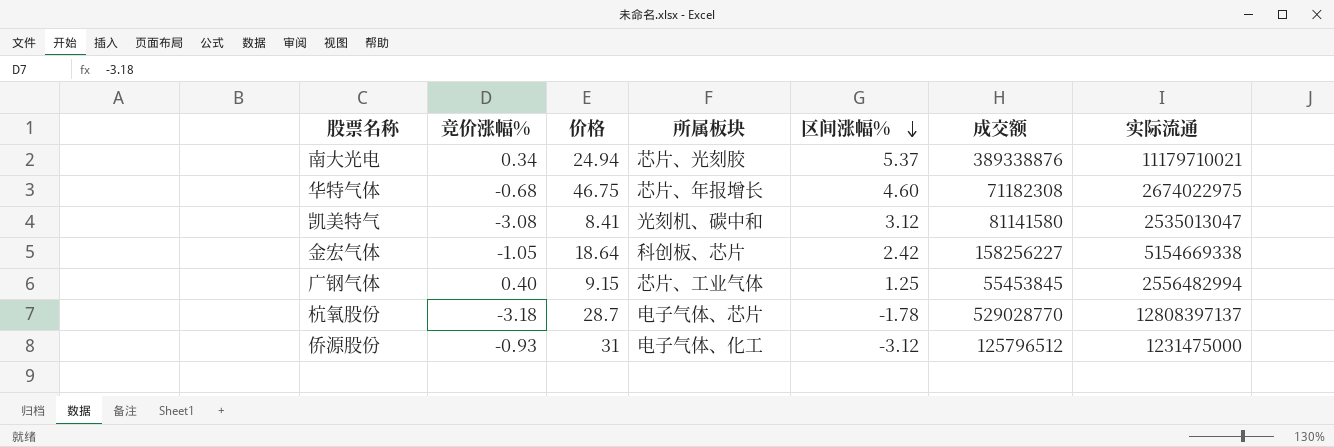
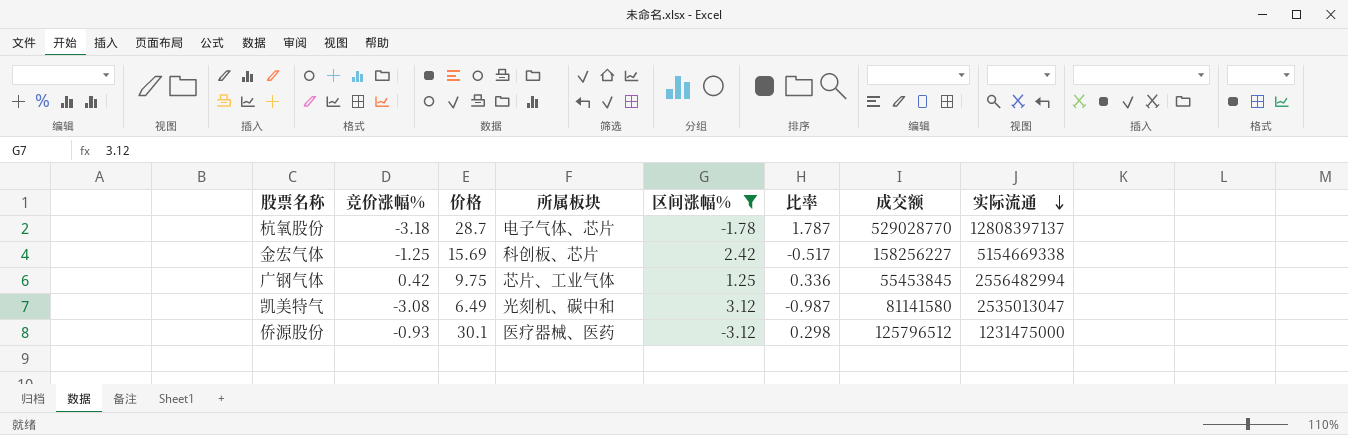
filter: none -> 区间涨幅% <= 3.12
row order: 区间涨幅% descending -> 实际流通 descending
column 比率 | formula: none -> [竞价涨幅%] / [区间涨幅%]
金宏气体 | 竞价涨幅%: -1.05 -> -1.25
金宏气体 | 价格: 18.64 -> 15.69
广钢气体 | 竞价涨幅%: 0.40 -> 0.42
广钢气体 | 价格: 9.15 -> 9.75
凯美特气 | 价格: 8.41 -> 6.49
侨源股份 | 价格: 31 -> 30.1
侨源股份 | 所属板块: 电子气体、化工 -> 医疗器械、医药

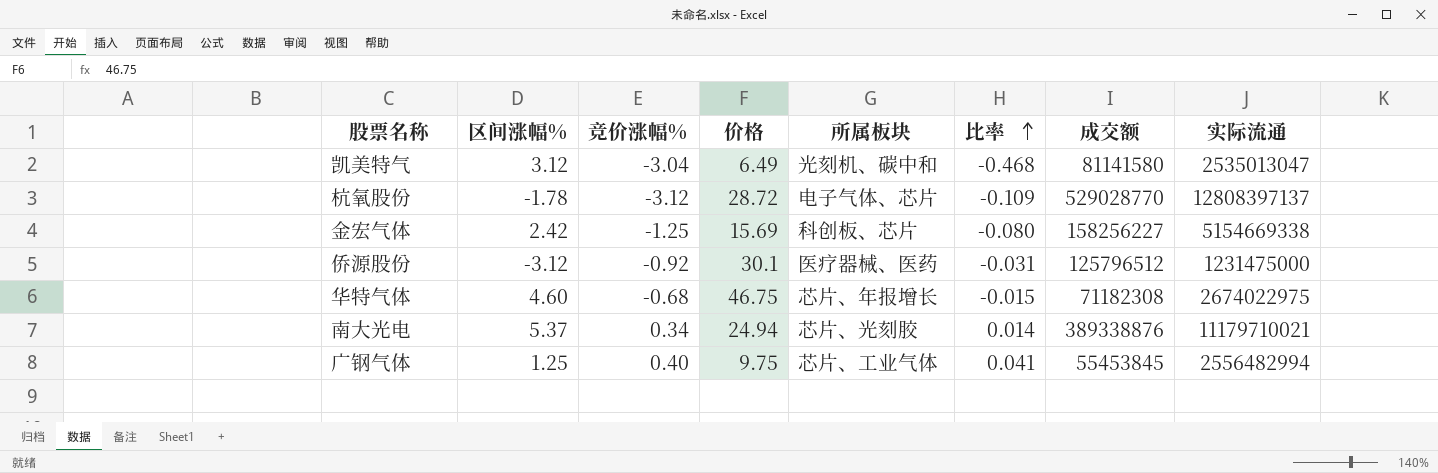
filter: 区间涨幅% <= 3.12 -> none
row order: 实际流通 descending -> 比率 ascending
column 区间涨幅% | position: 5 -> 2
column 比率 | formula: [竞价涨幅%] / [区间涨幅%] -> [竞价涨幅%] / [价格]
凯美特气 | 竞价涨幅%: -3.08 -> -3.04
杭氧股份 | 竞价涨幅%: -3.18 -> -3.12
杭氧股份 | 价格: 28.7 -> 28.72
侨源股份 | 竞价涨幅%: -0.93 -> -0.92
广钢气体 | 竞价涨幅%: 0.42 -> 0.40

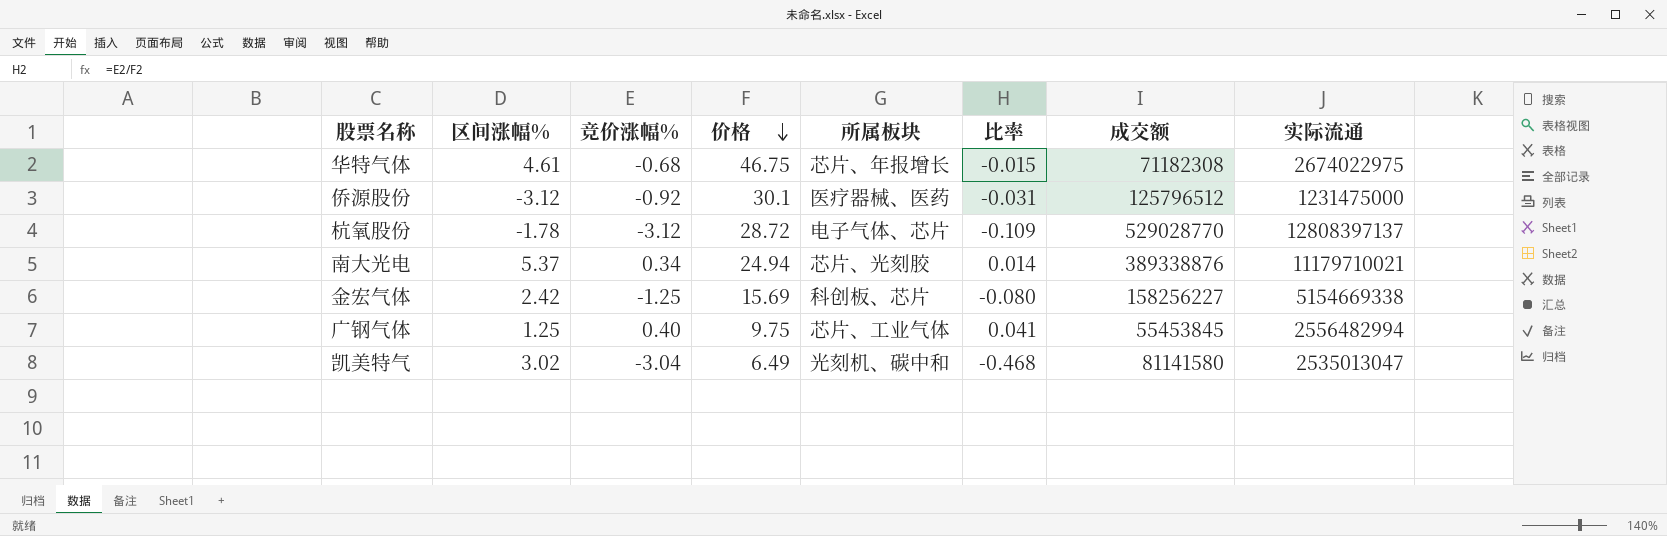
row order: 比率 ascending -> 价格 descending
华特气体 | 区间涨幅%: 4.60 -> 4.61
凯美特气 | 区间涨幅%: 3.12 -> 3.02

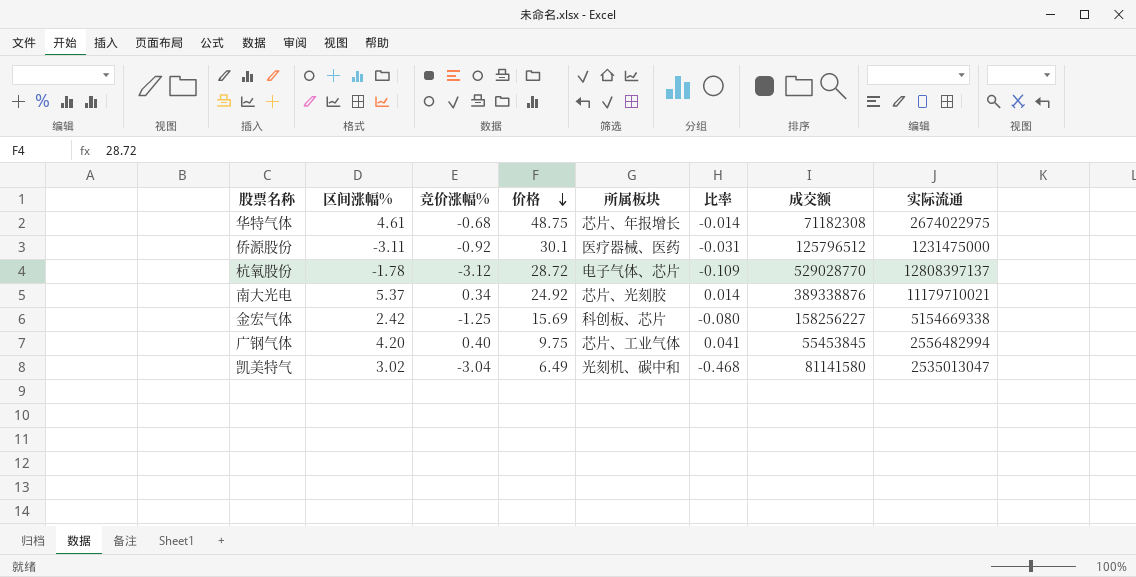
华特气体 | 价格: 46.75 -> 48.75
华特气体 | 比率: -0.015 -> -0.014
侨源股份 | 区间涨幅%: -3.12 -> -3.11
南大光电 | 价格: 24.94 -> 24.92
广钢气体 | 区间涨幅%: 1.25 -> 4.20

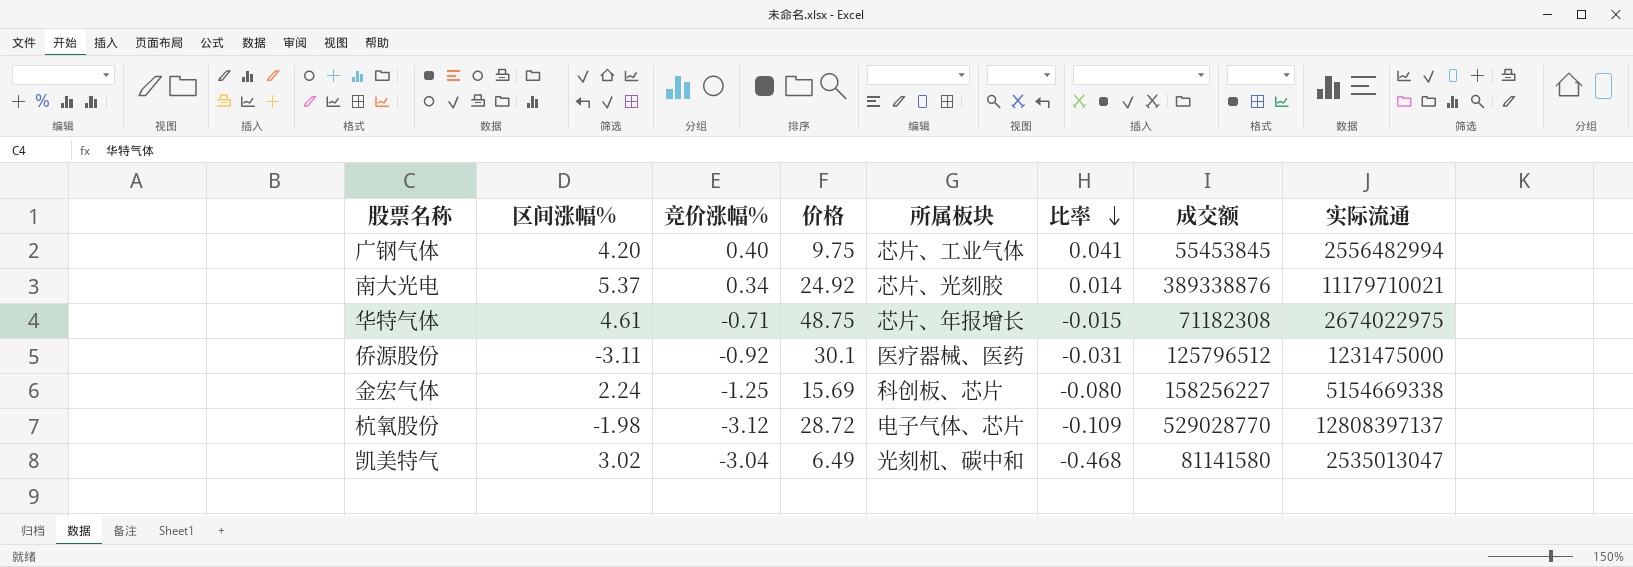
row order: 价格 descending -> 比率 descending
华特气体 | 竞价涨幅%: -0.68 -> -0.71
华特气体 | 比率: -0.014 -> -0.015
金宏气体 | 区间涨幅%: 2.42 -> 2.24
杭氧股份 | 区间涨幅%: -1.78 -> -1.98

